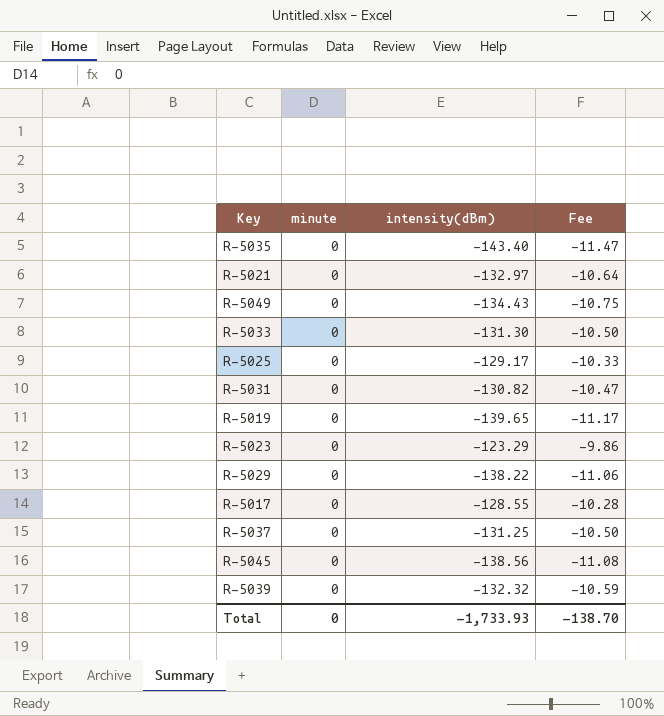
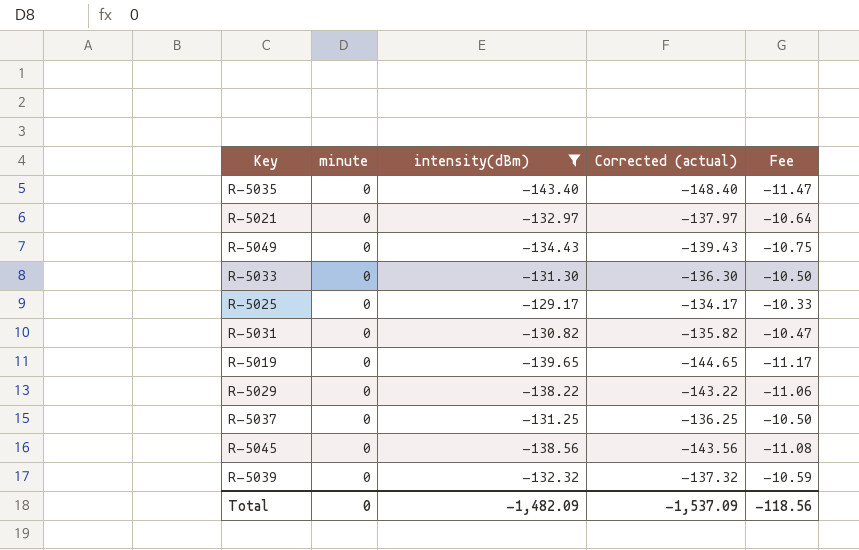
filter: none -> intensity(dBm) <= -129.17
column Corrected (actual) | formula: none -> [intensity(dBm)] - 5
Total | intensity(dBm): -1,733.93 -> -1,482.09
Total | Fee: -138.70 -> -118.56

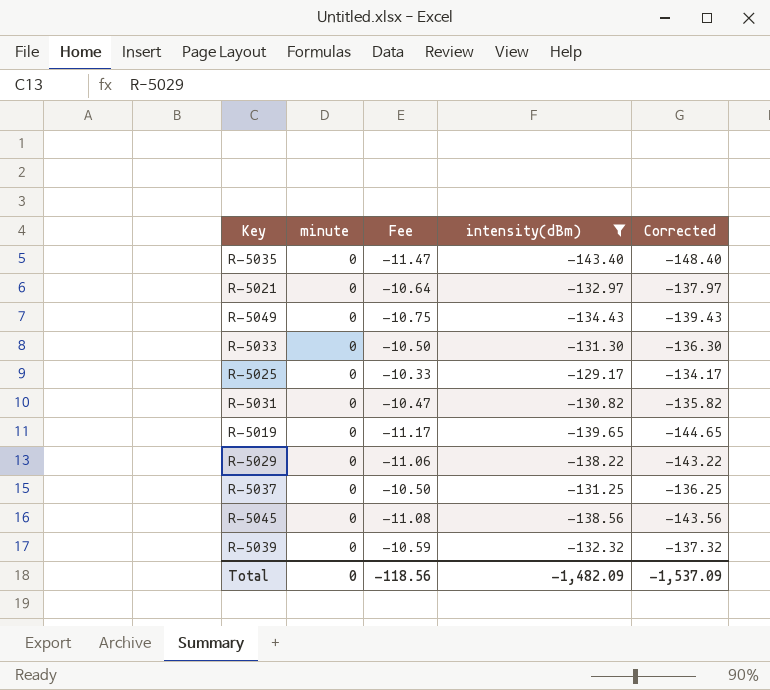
column Fee | position: 5 -> 3
column name: Corrected (actual) -> Corrected

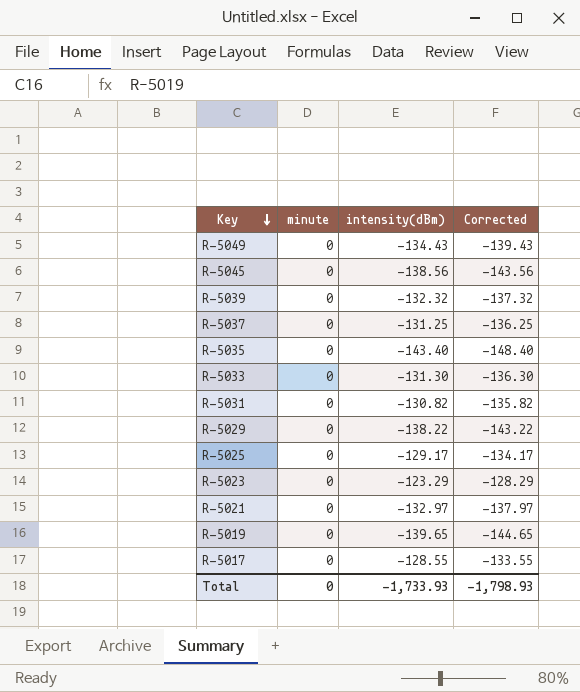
filter: intensity(dBm) <= -129.17 -> none
row order: none -> Key descending
column Fee | formula: [intensity(dBm)] * 0.08 -> none
Total | intensity(dBm): -1,482.09 -> -1,733.93
Total | Corrected: -1,537.09 -> -1,798.93

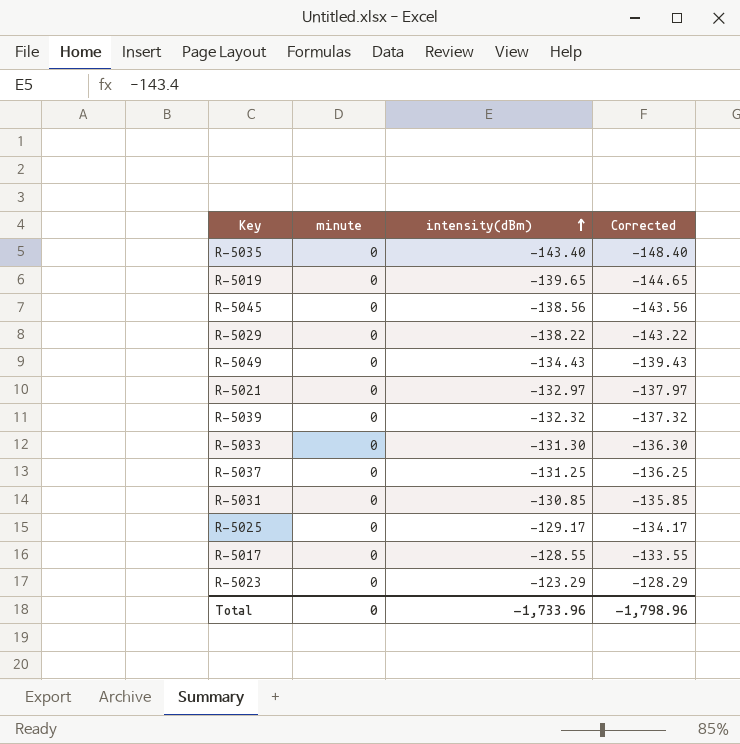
row order: Key descending -> intensity(dBm) ascending
R-5031 | intensity(dBm): -130.82 -> -130.85
R-5031 | Corrected: -135.82 -> -135.85
Total | intensity(dBm): -1,733.93 -> -1,733.96
Total | Corrected: -1,798.93 -> -1,798.96

